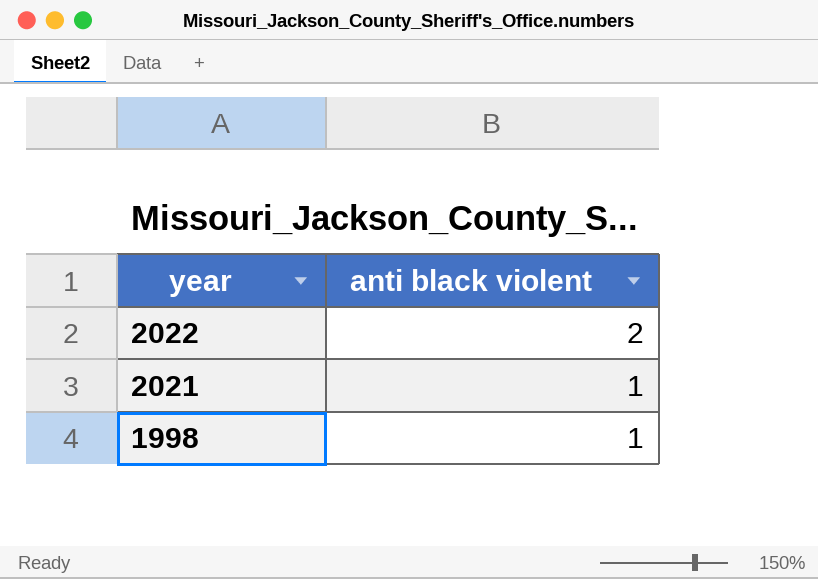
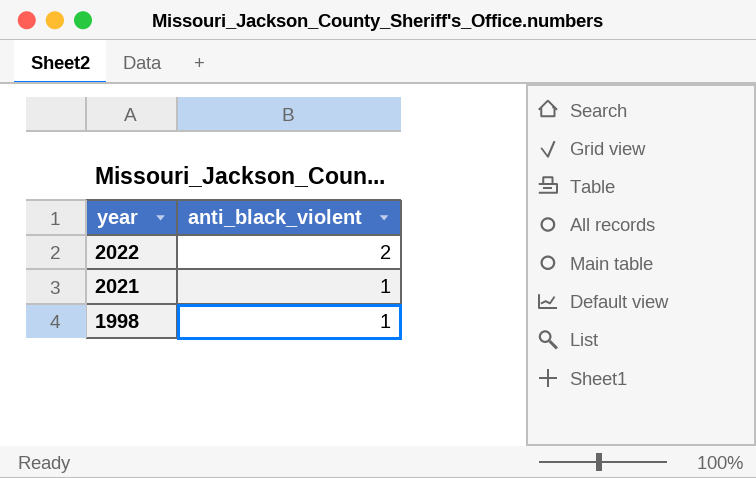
column name: anti black violent -> anti_black_violent

